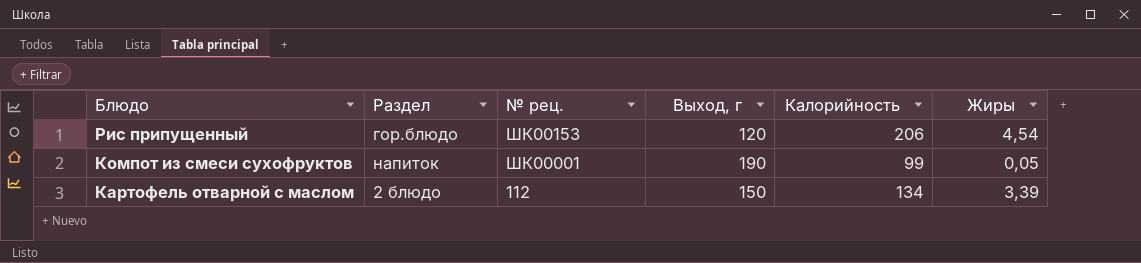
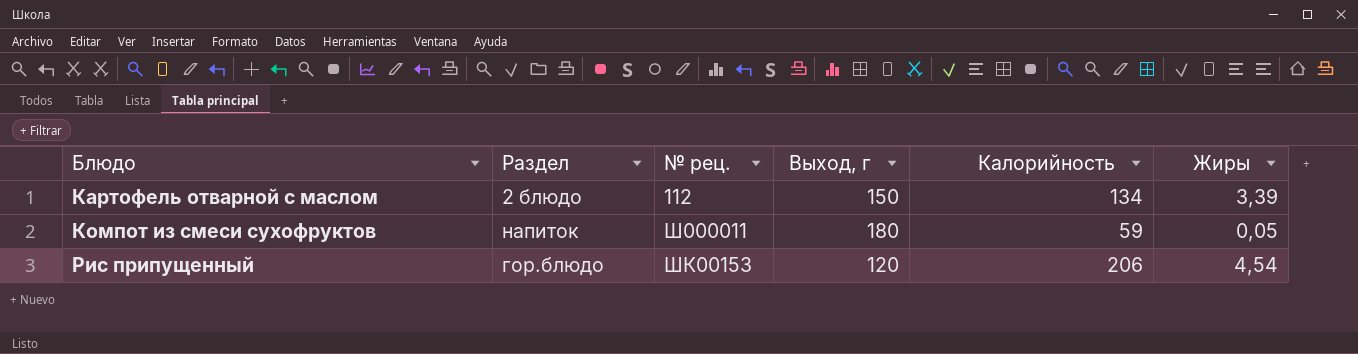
row order: Блюдо descending -> Блюдо ascending
Компот из смеси сухофруктов | № рец.: ШК00001 -> Ш000011
Компот из смеси сухофруктов | Выход, г: 190 -> 180
Компот из смеси сухофруктов | Калорийность: 99 -> 59

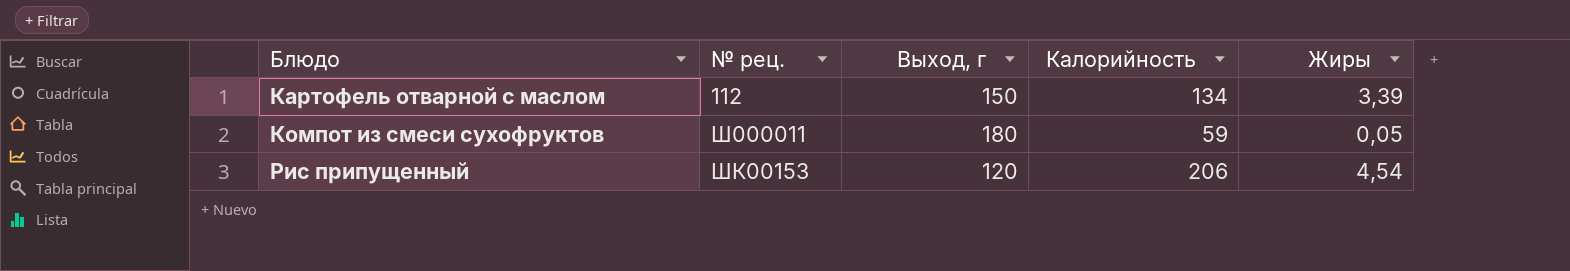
column Раздел | position: 2 -> none

